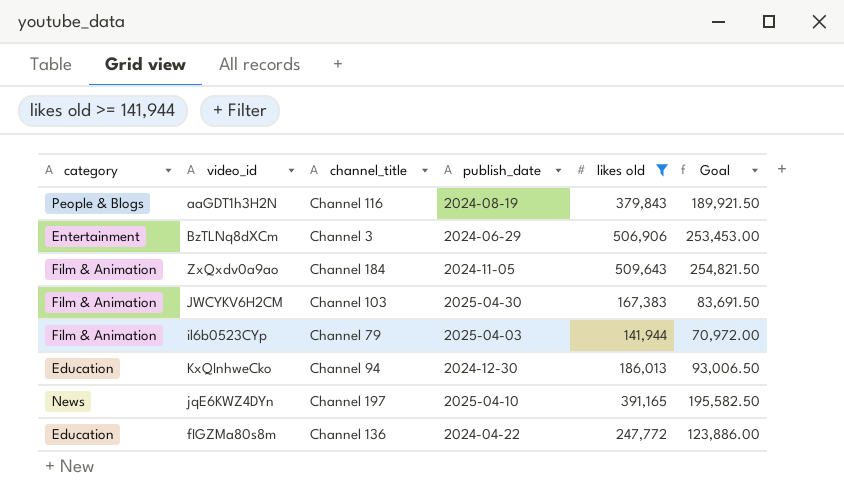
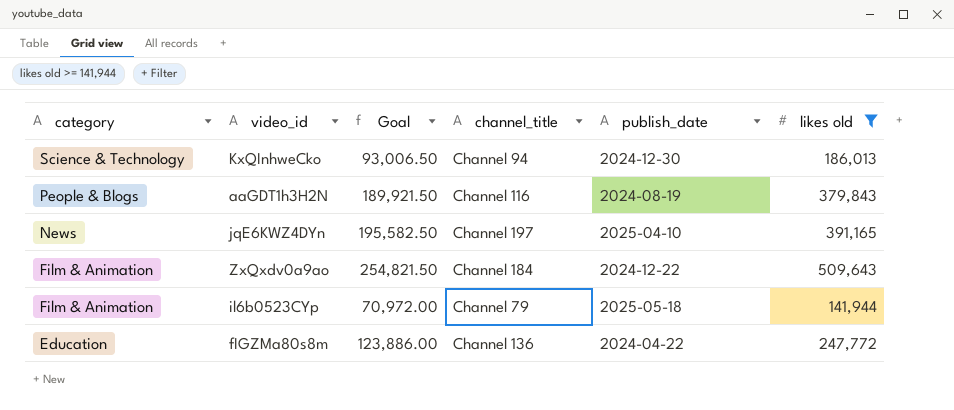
row order: none -> category descending
column Goal | position: 6 -> 3
row BzTLNq8dXCm: Entertainment | Channel 3 | 2024-06-29 | 506,906 | 253,453.00 -> none
row JWCYKV6H2CM: Film & Animation | Channel 103 | 2025-04-30 | 167,383 | 83,691.50 -> none
KxQInhweCko | category: Education -> Science & Technology
ZxQxdv0a9ao | publish_date: 2024-11-05 -> 2024-12-22
il6b0523CYp | publish_date: 2025-04-03 -> 2025-05-18

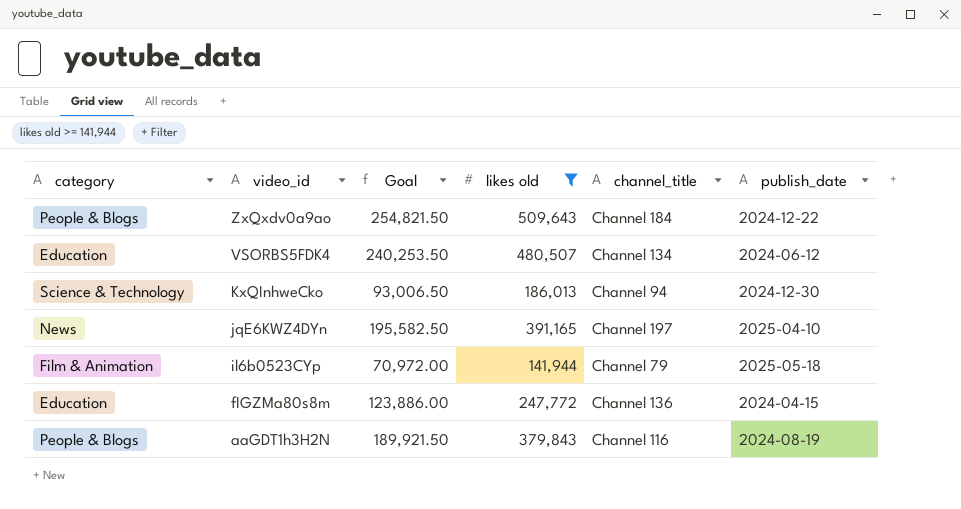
row order: category descending -> video_id descending
column likes old | position: 6 -> 4
ZxQxdv0a9ao | category: Film & Animation -> People & Blogs
row VSORBS5FDK4: none -> Education | 240,253.50 | 480,507 | Channel 134 | 2024-06-12
fIGZMa80s8m | publish_date: 2024-04-22 -> 2024-04-15

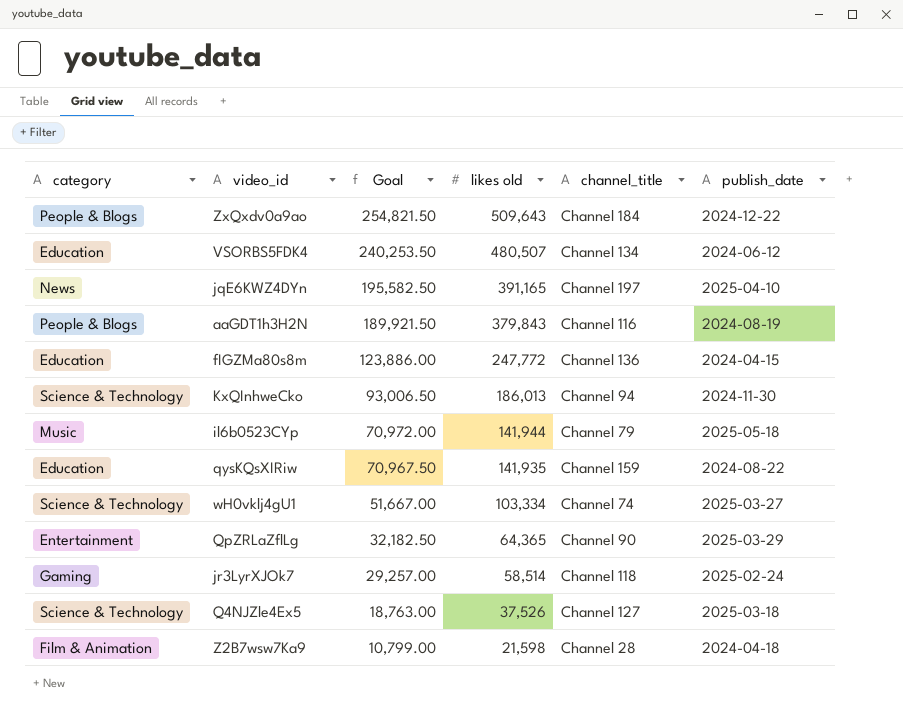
filter: likes old >= 141,944 -> none
row order: video_id descending -> Goal descending
KxQInhweCko | publish_date: 2024-12-30 -> 2024-11-30
il6b0523CYp | category: Film & Animation -> Music

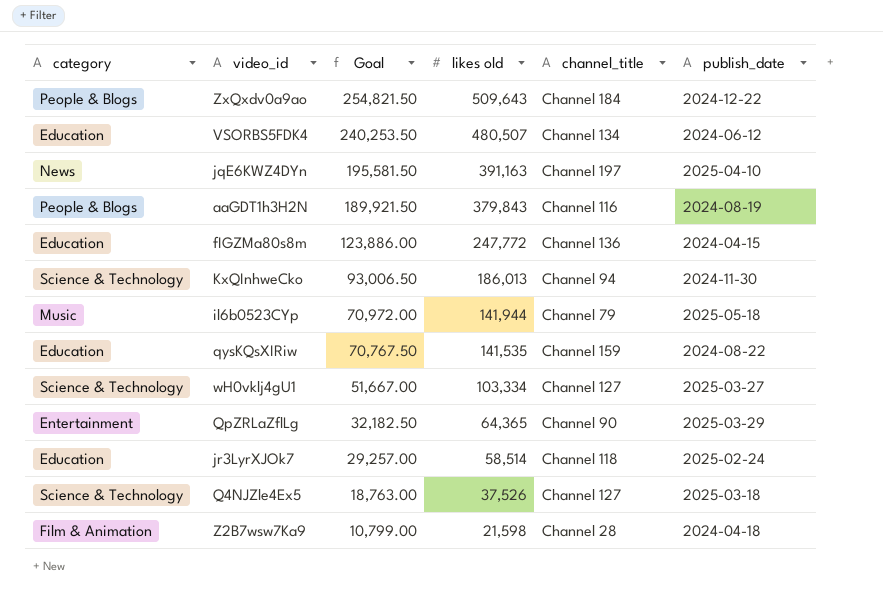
jqE6KWZ4DYn | Goal: 195,582.50 -> 195,581.50
jqE6KWZ4DYn | likes old: 391,165 -> 391,163
qysKQsXIRiw | Goal: 70,967.50 -> 70,767.50
qysKQsXIRiw | likes old: 141,935 -> 141,535
wH0vklj4gU1 | channel_title: Channel 74 -> Channel 127
jr3LyrXJOk7 | category: Gaming -> Education

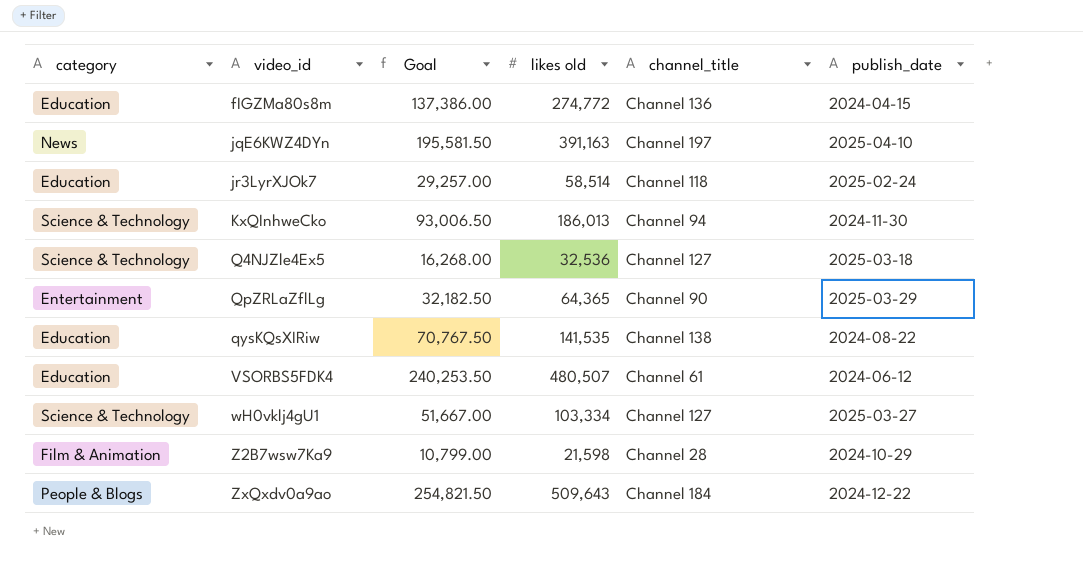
row order: Goal descending -> video_id ascending
row aaGDT1h3H2N: People & Blogs | 189,921.50 | 379,843 | Channel 116 | 2024-08-19 -> none
row il6b0523CYp: Music | 70,972.00 | 141,944 | Channel 79 | 2025-05-18 -> none
fIGZMa80s8m | Goal: 123,886.00 -> 137,386.00
fIGZMa80s8m | likes old: 247,772 -> 274,772
Q4NJZle4Ex5 | Goal: 18,763.00 -> 16,268.00
Q4NJZle4Ex5 | likes old: 37,526 -> 32,536
qysKQsXIRiw | channel_title: Channel 159 -> Channel 138
VSORBS5FDK4 | channel_title: Channel 134 -> Channel 61
Z2B7wsw7Ka9 | publish_date: 2024-04-18 -> 2024-10-29

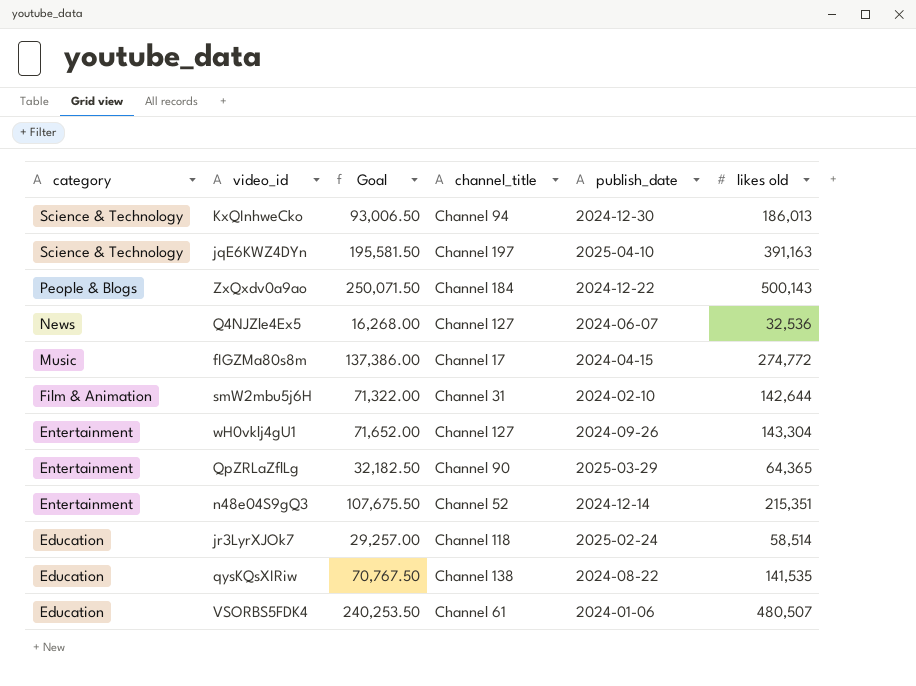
row order: video_id ascending -> category descending
column likes old | position: 4 -> 6
row Z2B7wsw7Ka9: Film & Animation | 10,799.00 | 21,598 | Channel 28 | 2024-10-29 -> none
KxQInhweCko | publish_date: 2024-11-30 -> 2024-12-30
jqE6KWZ4DYn | category: News -> Science & Technology
ZxQxdv0a9ao | Goal: 254,821.50 -> 250,071.50
ZxQxdv0a9ao | likes old: 509,643 -> 500,143
Q4NJZle4Ex5 | category: Science & Technology -> News
Q4NJZle4Ex5 | publish_date: 2025-03-18 -> 2024-06-07
fIGZMa80s8m | category: Education -> Music
fIGZMa80s8m | channel_title: Channel 136 -> Channel 17
row smW2mbu5j6H: none -> Film & Animation | 71,322.00 | Channel 31 | 2024-02-10 | 142,644
wH0vklj4gU1 | category: Science & Technology -> Entertainment
wH0vklj4gU1 | Goal: 51,667.00 -> 71,652.00
wH0vklj4gU1 | publish_date: 2025-03-27 -> 2024-09-26
wH0vklj4gU1 | likes old: 103,334 -> 143,304
row n48e04S9gQ3: none -> Entertainment | 107,675.50 | Channel 52 | 2024-12-14 | 215,351
VSORBS5FDK4 | publish_date: 2024-06-12 -> 2024-01-06

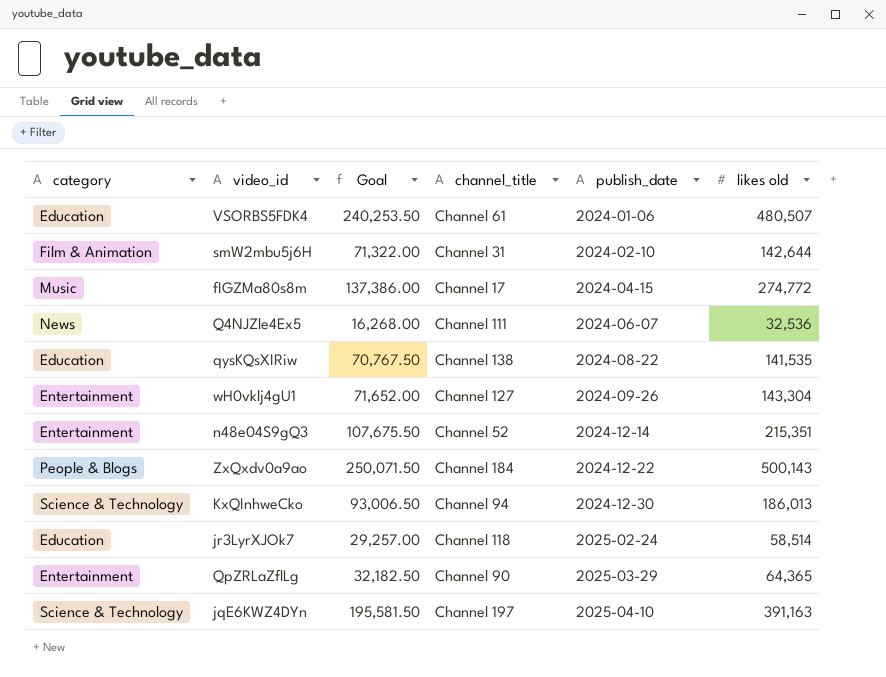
row order: category descending -> publish_date ascending
Q4NJZle4Ex5 | channel_title: Channel 127 -> Channel 111

